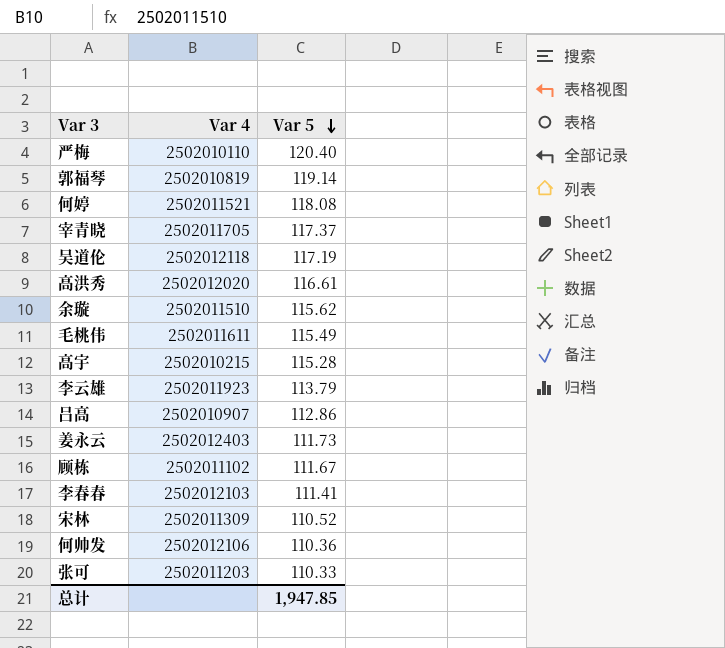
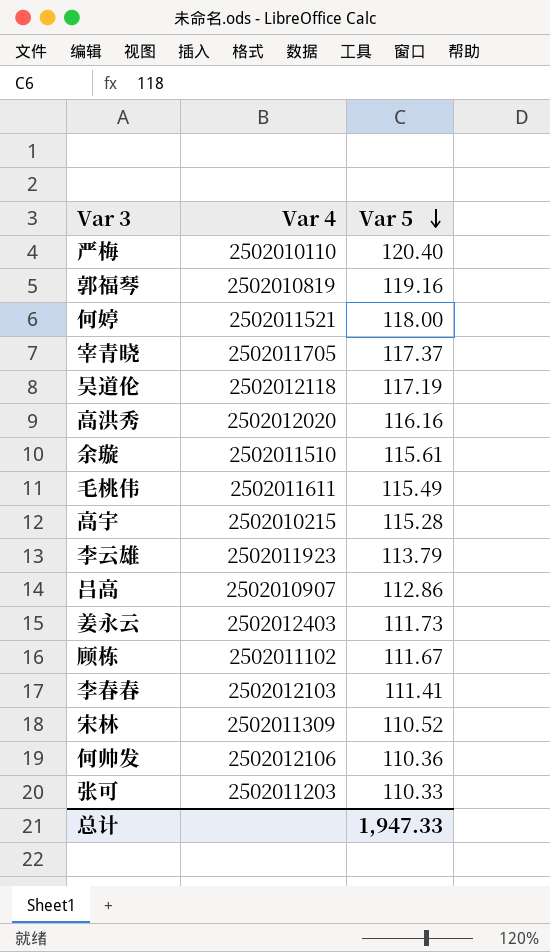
郭福琴 | Var 5: 119.14 -> 119.16
何婷 | Var 5: 118.08 -> 118.00
高洪秀 | Var 5: 116.61 -> 116.16
余璇 | Var 5: 115.62 -> 115.61
总计 | Var 5: 1,947.85 -> 1,947.33

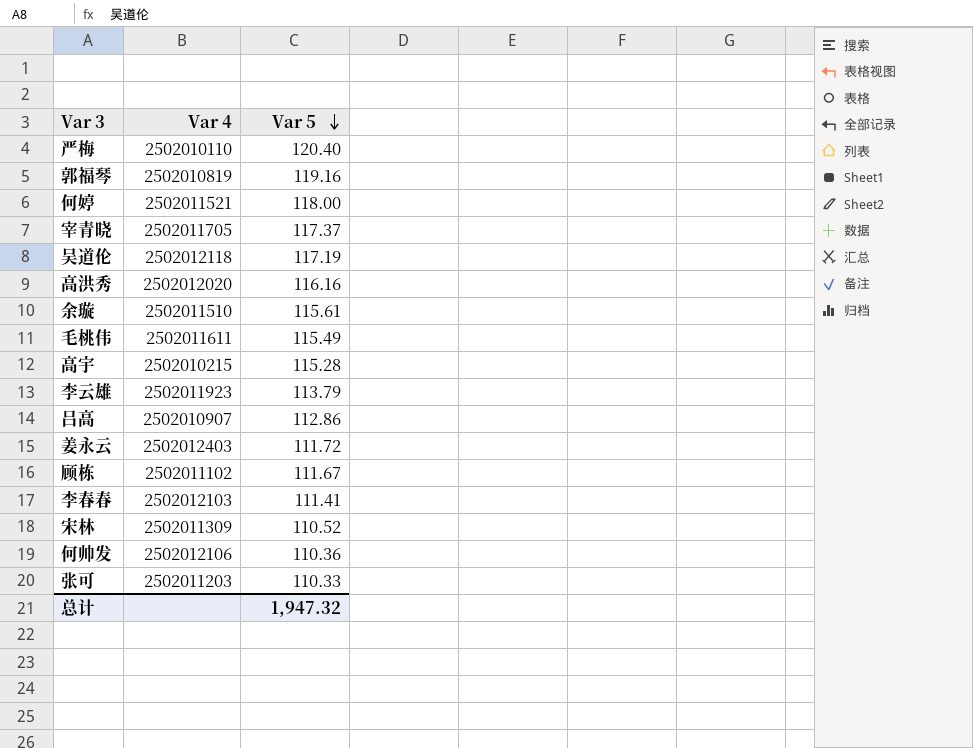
姜永云 | Var 5: 111.73 -> 111.72
总计 | Var 5: 1,947.33 -> 1,947.32

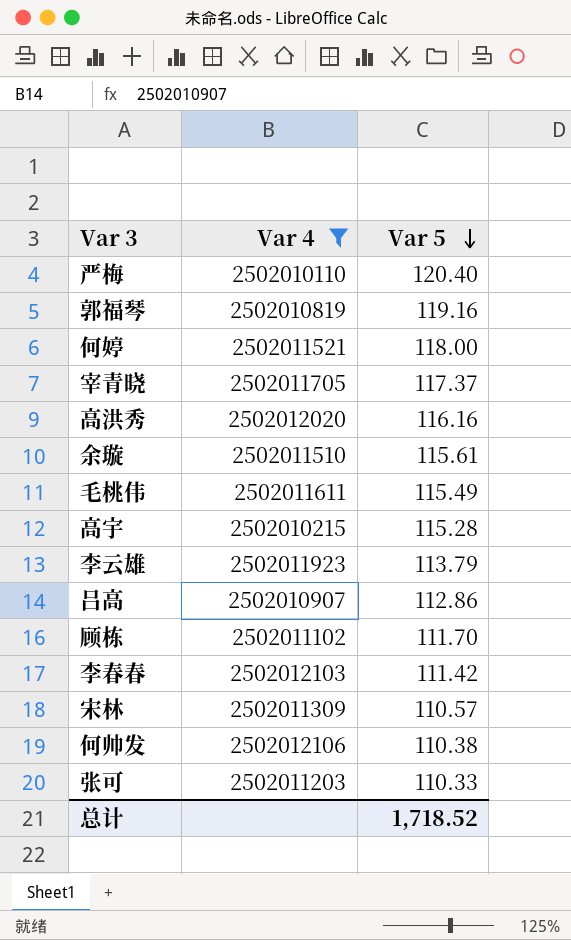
filter: none -> Var 4 <= 2502012106
顾栋 | Var 5: 111.67 -> 111.70
李春春 | Var 5: 111.41 -> 111.42
宋林 | Var 5: 110.52 -> 110.57
何帅发 | Var 5: 110.36 -> 110.38
总计 | Var 5: 1,947.32 -> 1,718.52

